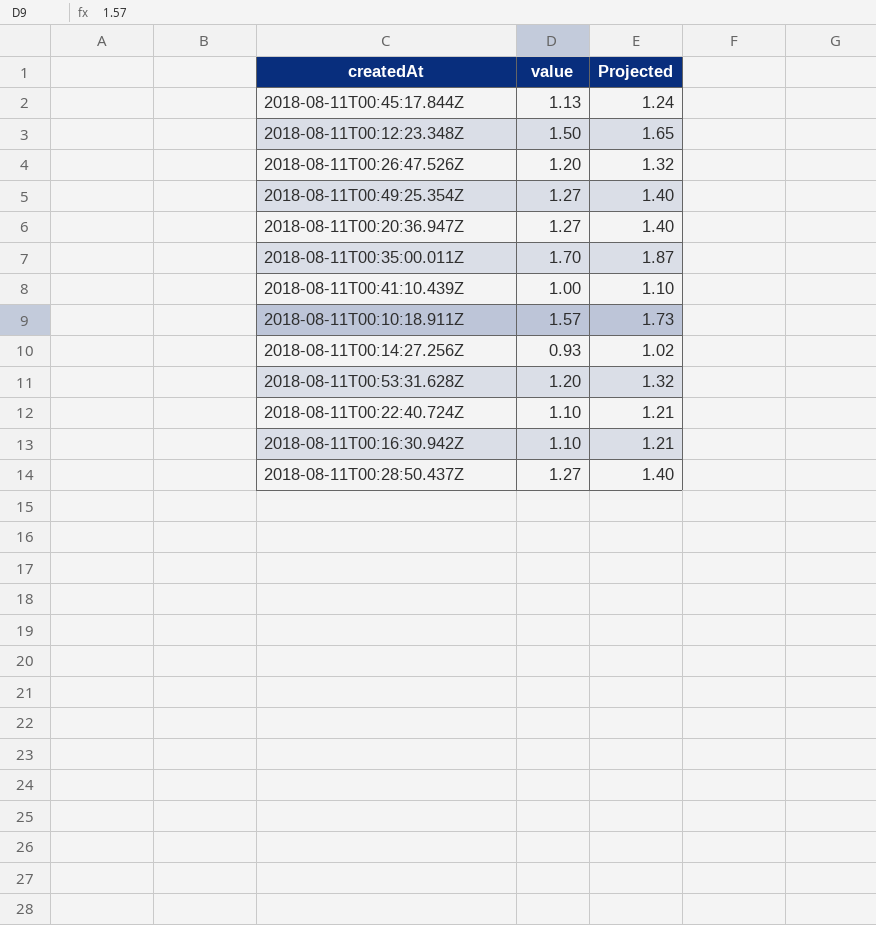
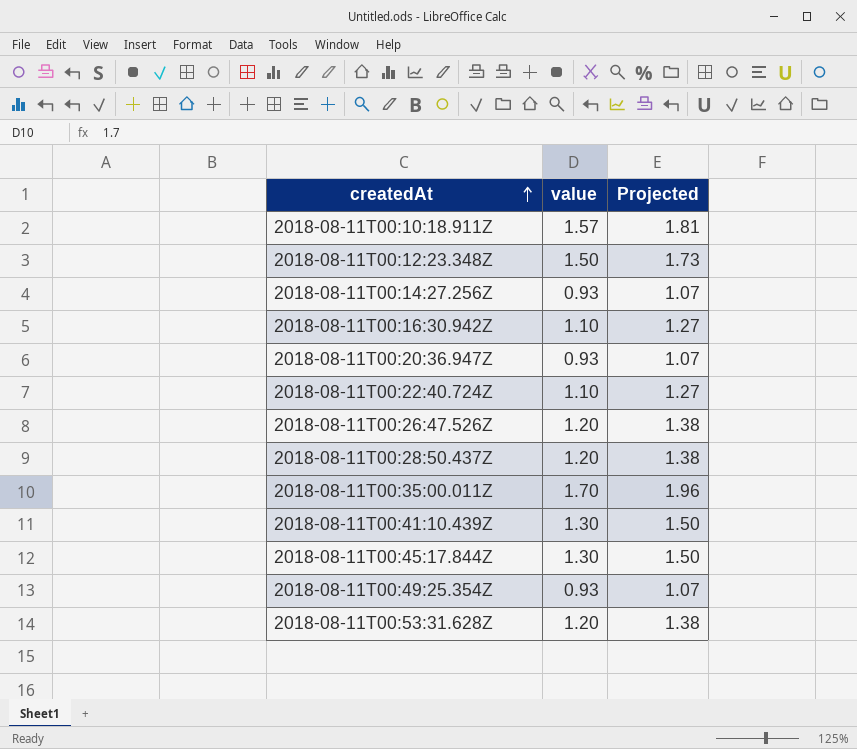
row order: none -> createdAt ascending
column Projected | formula: [value] * 1.1 -> [value] * 1.15
2018-08-11T00:20:36.947Z | value: 1.27 -> 0.93
2018-08-11T00:28:50.437Z | value: 1.27 -> 1.20
2018-08-11T00:41:10.439Z | value: 1.00 -> 1.30
2018-08-11T00:45:17.844Z | value: 1.13 -> 1.30
2018-08-11T00:49:25.354Z | value: 1.27 -> 0.93

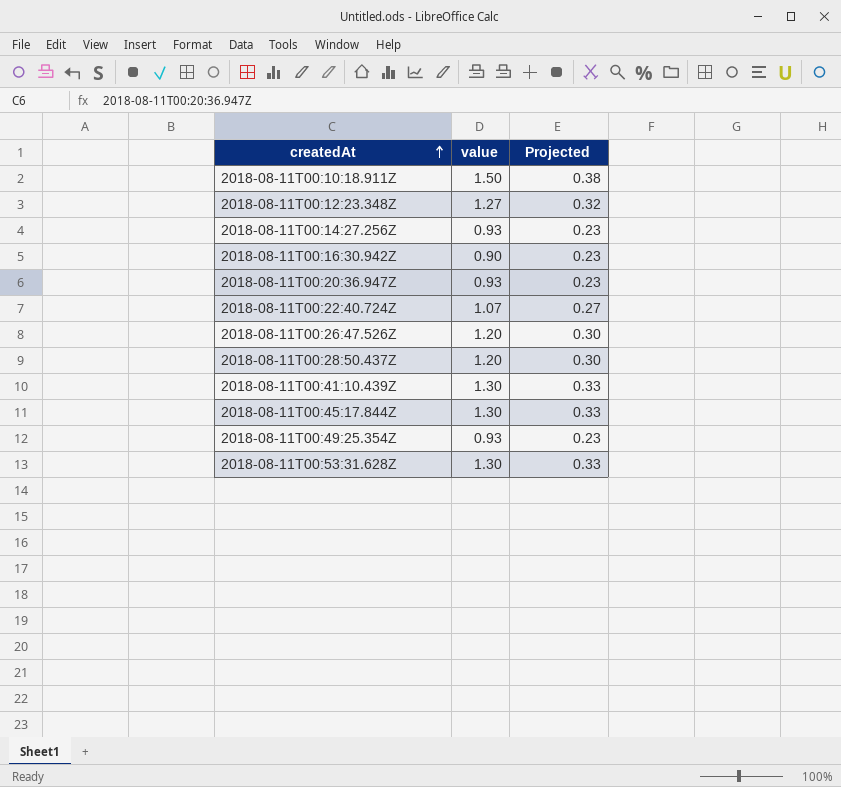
column Projected | formula: [value] * 1.15 -> [value] * 0.25
row 2018-08-11T00:35:00.011Z: 1.70 | 1.96 -> none
2018-08-11T00:10:18.911Z | value: 1.57 -> 1.50
2018-08-11T00:12:23.348Z | value: 1.50 -> 1.27
2018-08-11T00:16:30.942Z | value: 1.10 -> 0.90
2018-08-11T00:22:40.724Z | value: 1.10 -> 1.07
2018-08-11T00:53:31.628Z | value: 1.20 -> 1.30

